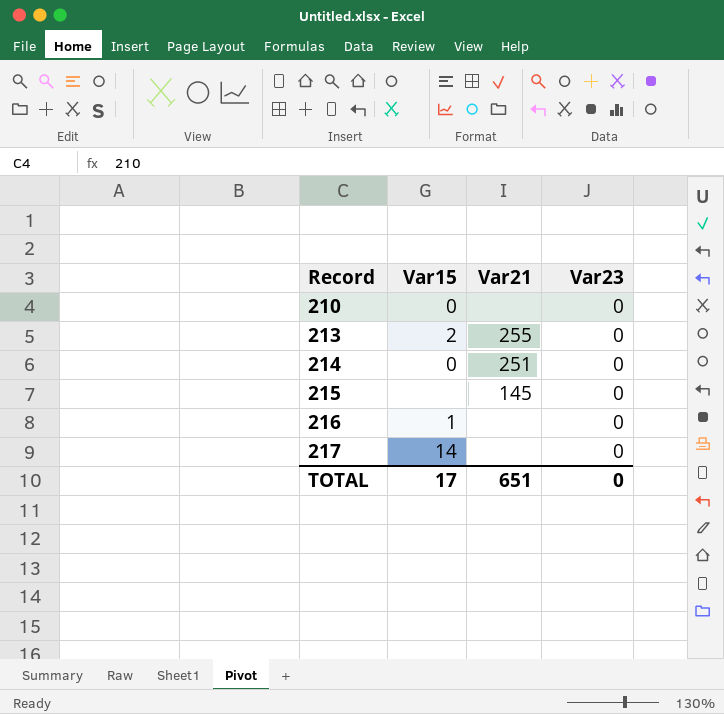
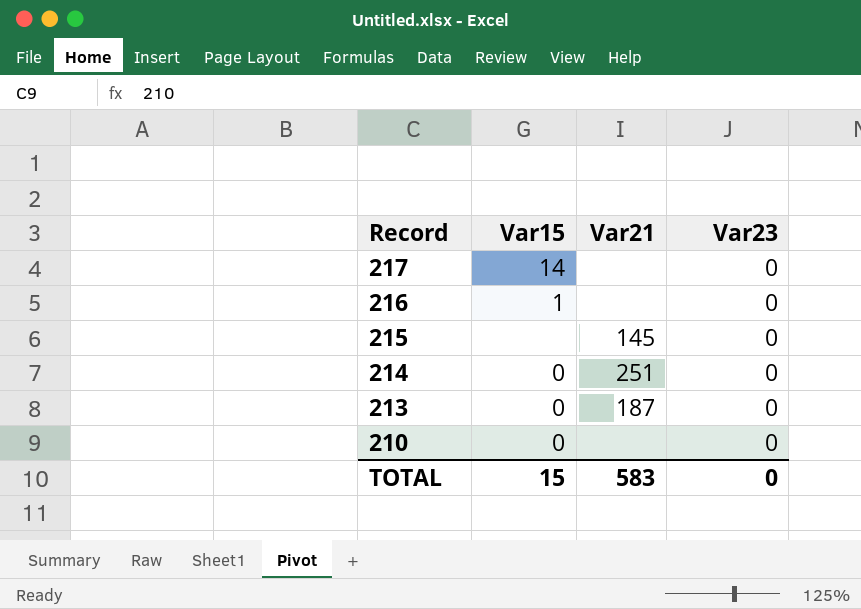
row order: Record ascending -> Record descending
213 | Var15: 2 -> 0
213 | Var21: 255 -> 187
TOTAL | Var15: 17 -> 15
TOTAL | Var21: 651 -> 583

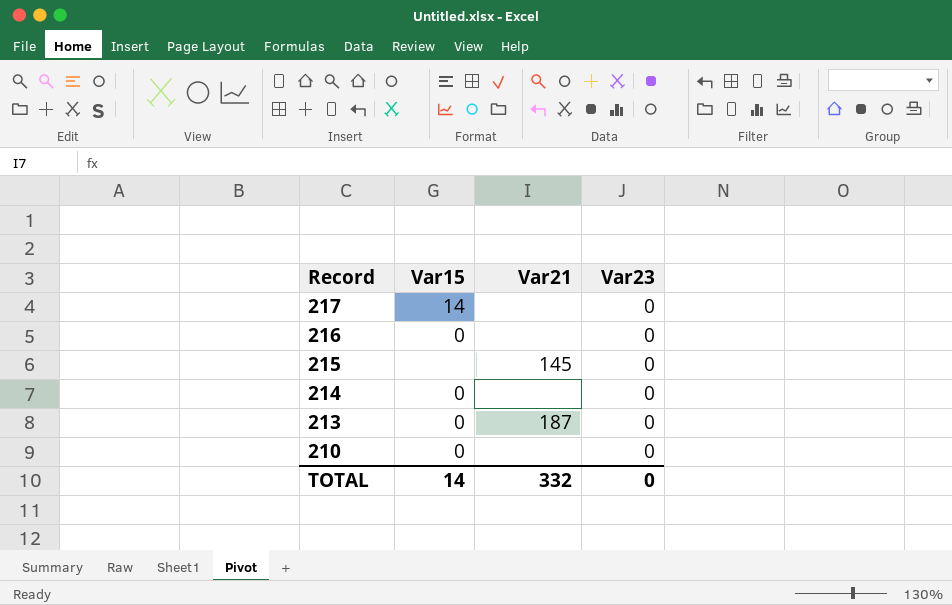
216 | Var15: 1 -> 0
214 | Var21: 251 -> none
TOTAL | Var15: 15 -> 14
TOTAL | Var21: 583 -> 332

